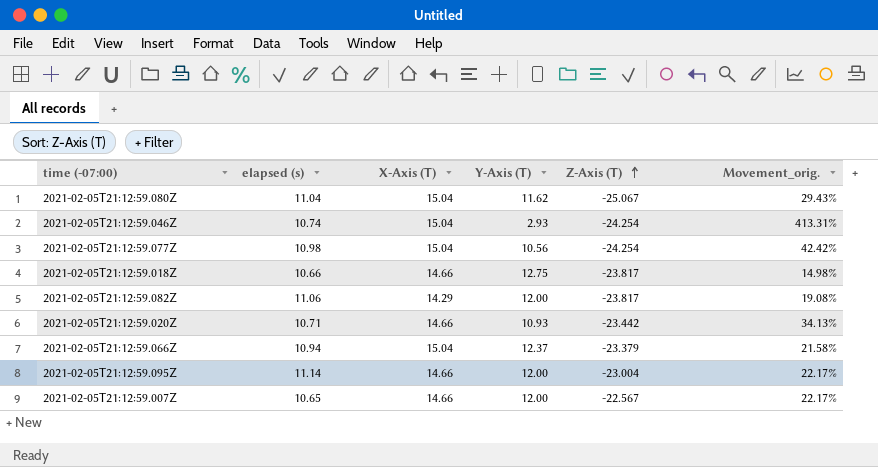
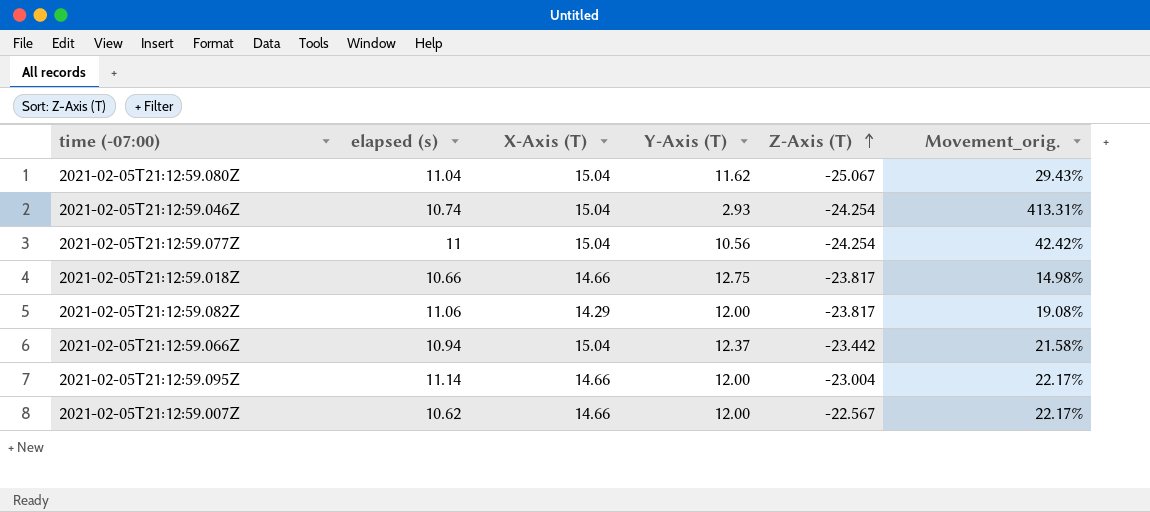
row 2021-02-05T21:12:59.020Z: 10.71 | 14.66 | 10.93 | -23.442 | 34.13% -> none
2021-02-05T21:12:59.077Z | elapsed (s): 10.98 -> 11
2021-02-05T21:12:59.066Z | Z-Axis (T): -23.379 -> -23.442
2021-02-05T21:12:59.007Z | elapsed (s): 10.65 -> 10.62

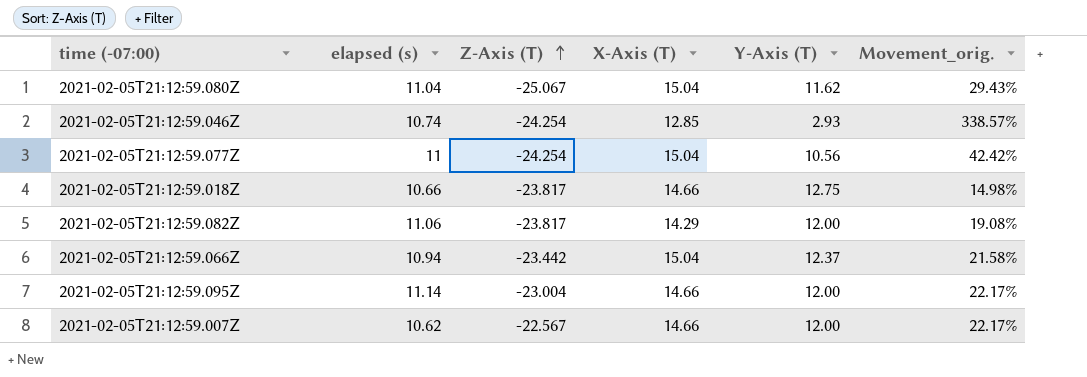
column Z-Axis (T) | position: 5 -> 3
2021-02-05T21:12:59.046Z | X-Axis (T): 15.04 -> 12.85
2021-02-05T21:12:59.046Z | Movement_orig.: 413.31% -> 338.57%

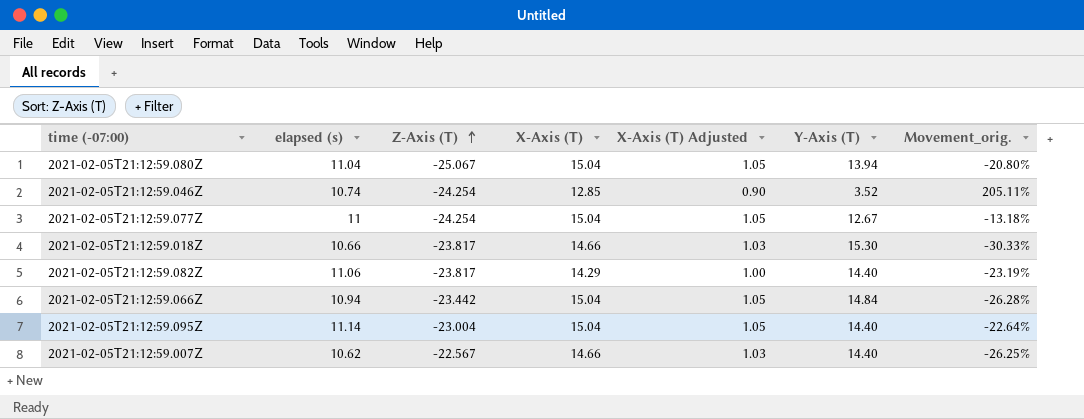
column X-Axis (T) Adjusted | formula: none -> [X-Axis (T)] * 0.07
column Movement_orig. | formula: ([X-Axis (T)] - [Y-Axis (T)]) / [Y-Axis (T)] -> ([elapsed (s)] - [Y-Axis (T)]) / [Y-Axis (T)]
2021-02-05T21:12:59.080Z | Y-Axis (T): 11.62 -> 13.94
2021-02-05T21:12:59.046Z | Y-Axis (T): 2.93 -> 3.52
2021-02-05T21:12:59.077Z | Y-Axis (T): 10.56 -> 12.67
2021-02-05T21:12:59.018Z | Y-Axis (T): 12.75 -> 15.30
2021-02-05T21:12:59.082Z | Y-Axis (T): 12.00 -> 14.40
2021-02-05T21:12:59.066Z | Y-Axis (T): 12.37 -> 14.84
2021-02-05T21:12:59.095Z | X-Axis (T): 14.66 -> 15.04
2021-02-05T21:12:59.095Z | Y-Axis (T): 12.00 -> 14.40
2021-02-05T21:12:59.007Z | Y-Axis (T): 12.00 -> 14.40

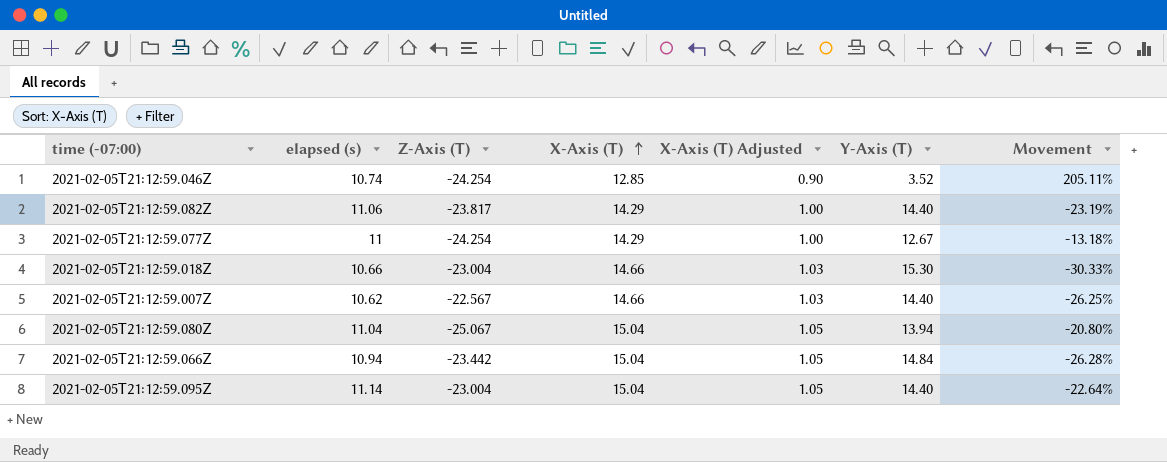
row order: Z-Axis (T) ascending -> X-Axis (T) ascending
column name: Movement_orig. -> Movement
2021-02-05T21:12:59.077Z | X-Axis (T): 15.04 -> 14.29
2021-02-05T21:12:59.077Z | X-Axis (T) Adjusted: 1.05 -> 1.00
2021-02-05T21:12:59.018Z | Z-Axis (T): -23.817 -> -23.004

